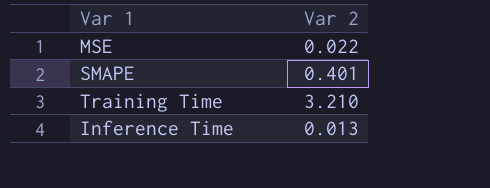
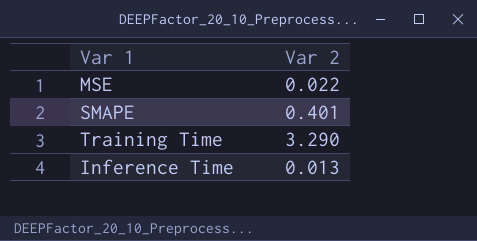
Training Time | Var 2: 3.210 -> 3.290

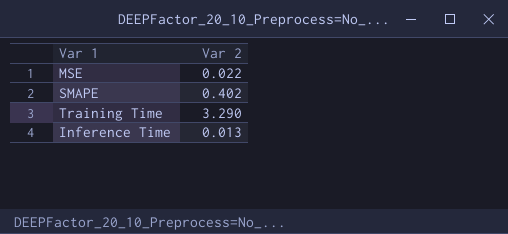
SMAPE | Var 2: 0.401 -> 0.402

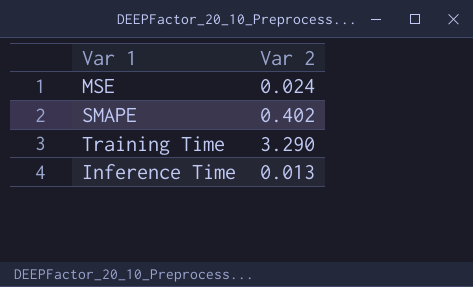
MSE | Var 2: 0.022 -> 0.024

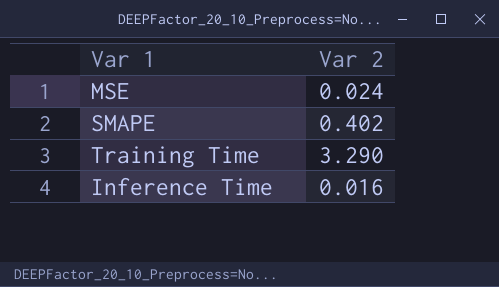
Inference Time | Var 2: 0.013 -> 0.016

